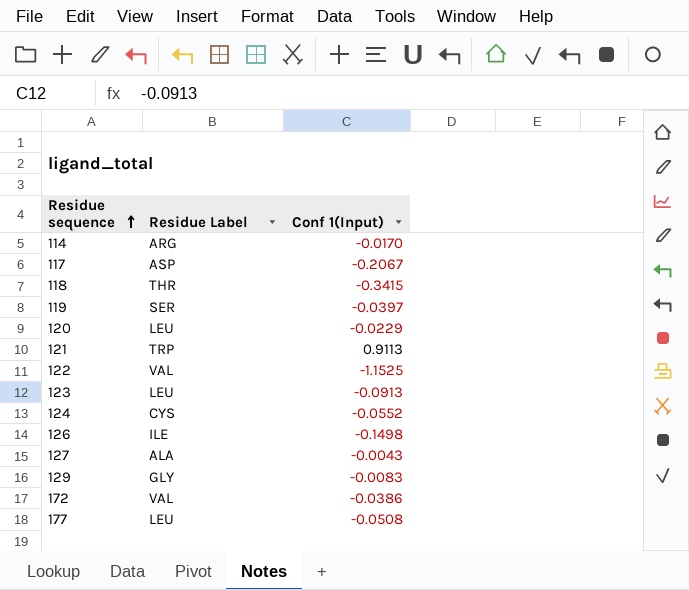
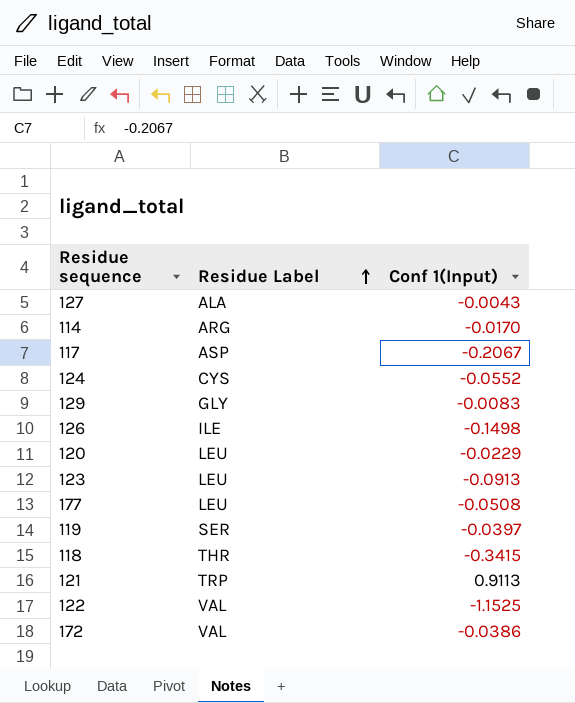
row order: Residue sequence ascending -> Residue Label ascending

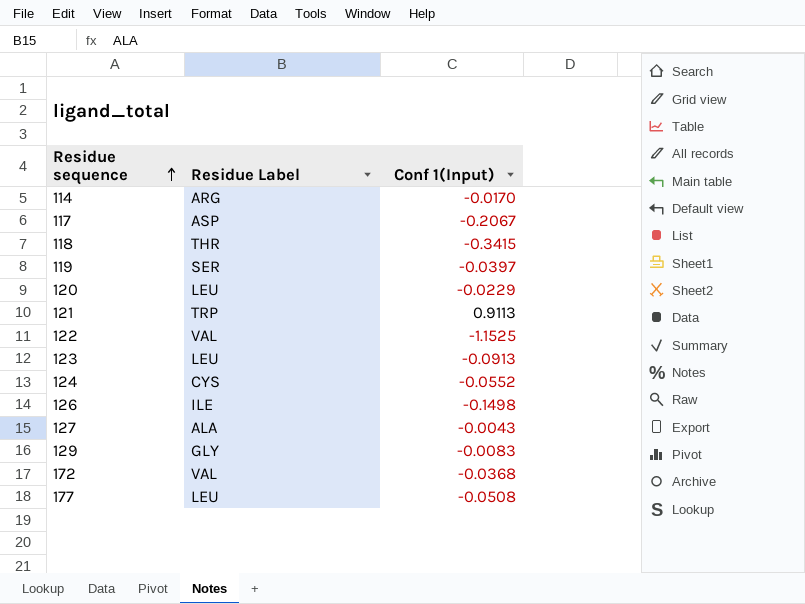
row order: Residue Label ascending -> Residue sequence ascending
172 | Conf 1(Input): -0.0386 -> -0.0368

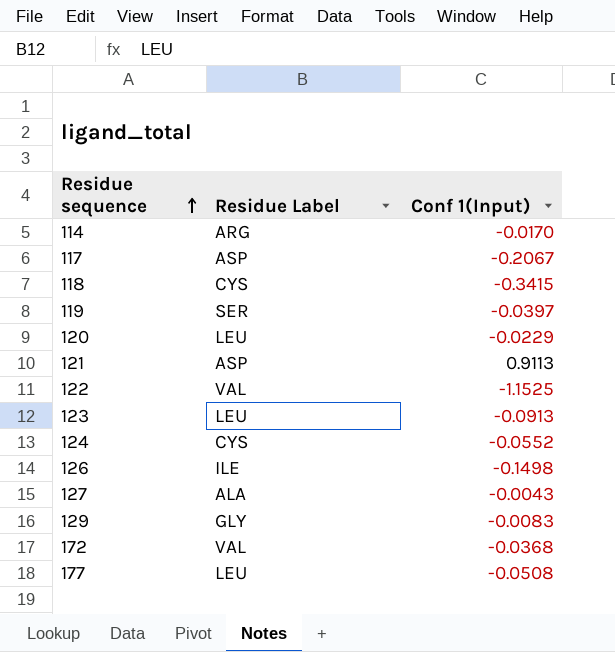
118 | Residue Label: THR -> CYS
121 | Residue Label: TRP -> ASP

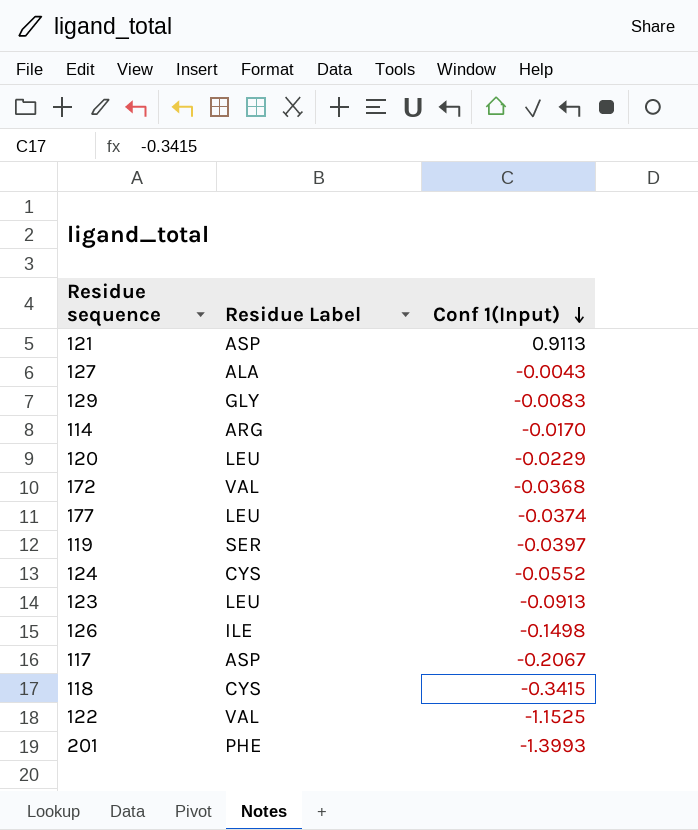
row order: Residue sequence ascending -> Conf 1(Input) descending
177 | Conf 1(Input): -0.0508 -> -0.0374
row 201: none -> PHE | -1.3993

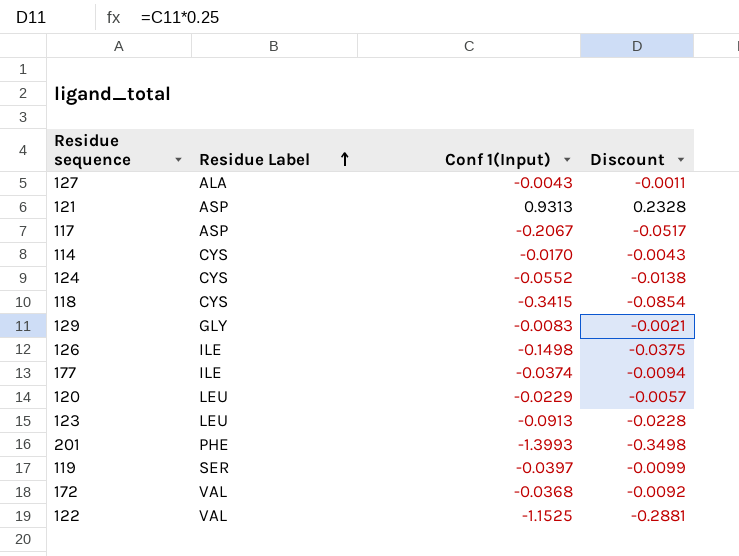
row order: Conf 1(Input) descending -> Residue Label ascending
column Discount | formula: none -> [Conf 1(Input)] * 0.25
121 | Conf 1(Input): 0.9113 -> 0.9313
114 | Residue Label: ARG -> CYS
177 | Residue Label: LEU -> ILE

